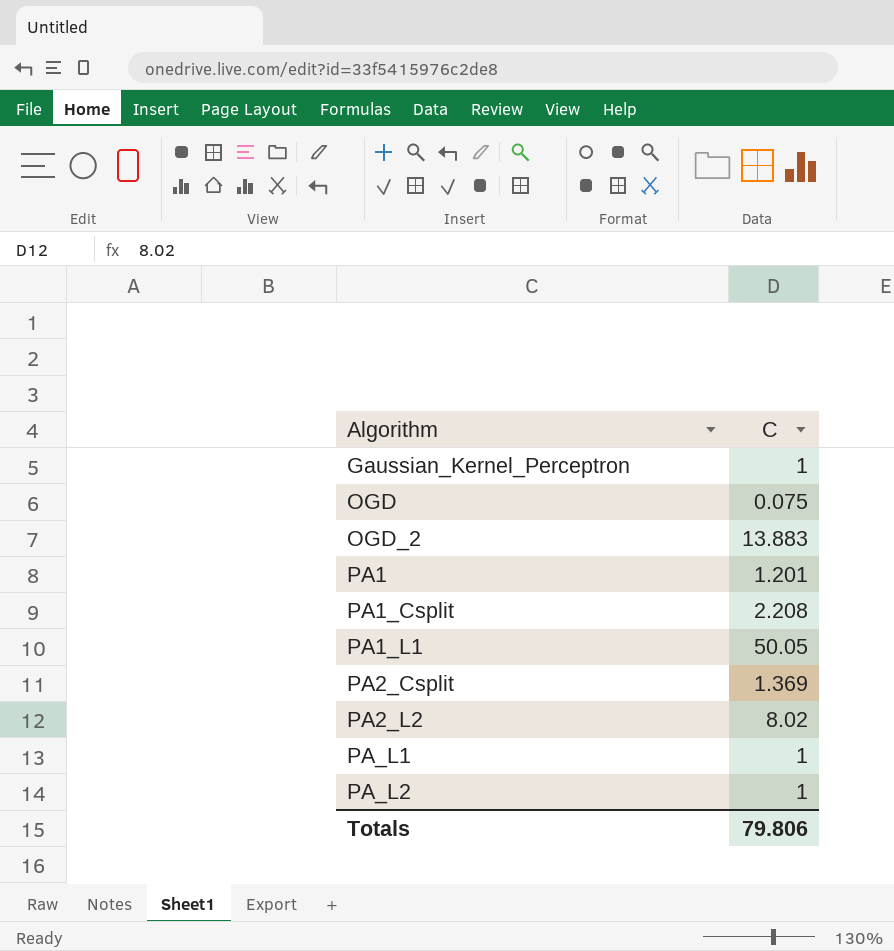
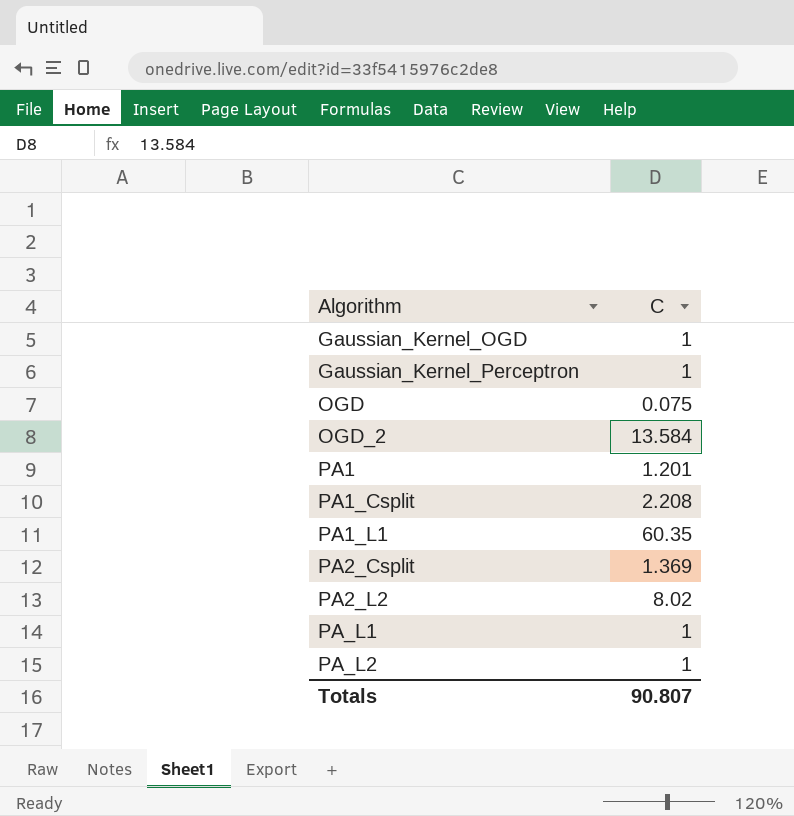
row Gaussian_Kernel_OGD: none -> 1
OGD_2 | C: 13.883 -> 13.584
PA1_L1 | C: 50.05 -> 60.35
Totals | C: 79.806 -> 90.807

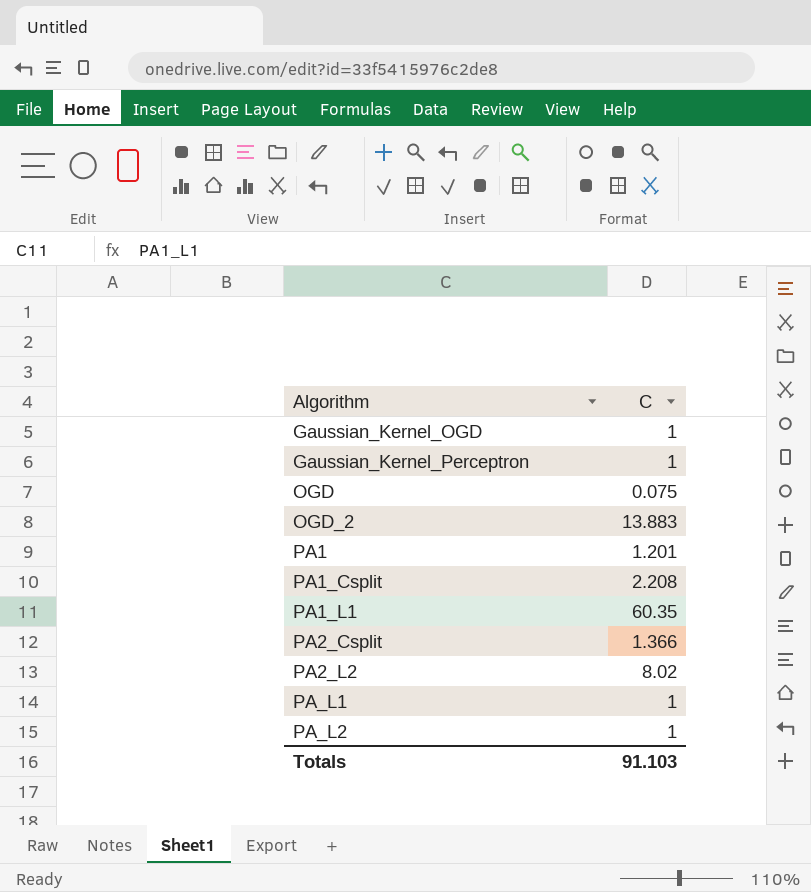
OGD_2 | C: 13.584 -> 13.883
PA2_Csplit | C: 1.369 -> 1.366
Totals | C: 90.807 -> 91.103

